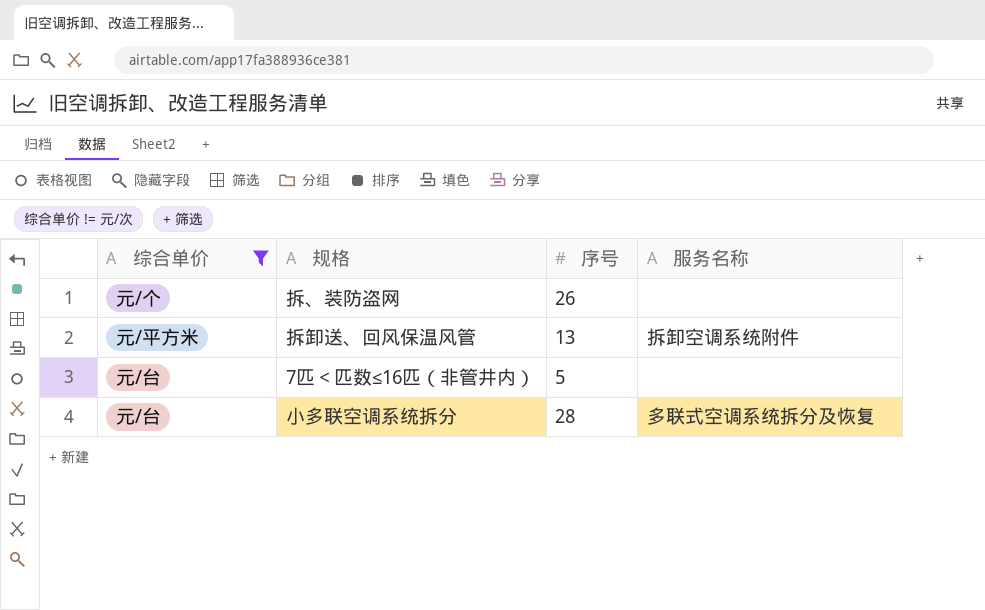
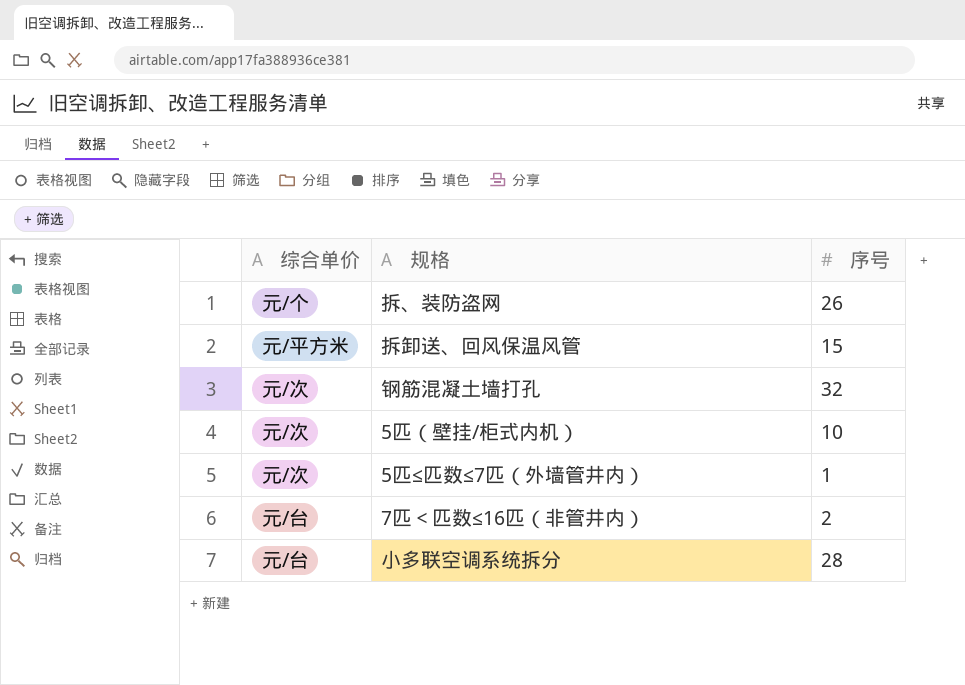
filter: 综合单价 != 元/次 -> none
column 服务名称 | position: 4 -> none
拆卸送、回风保温风管 | 序号: 13 -> 15
7匹＜匹数≤16匹（非管井内） | 序号: 5 -> 2

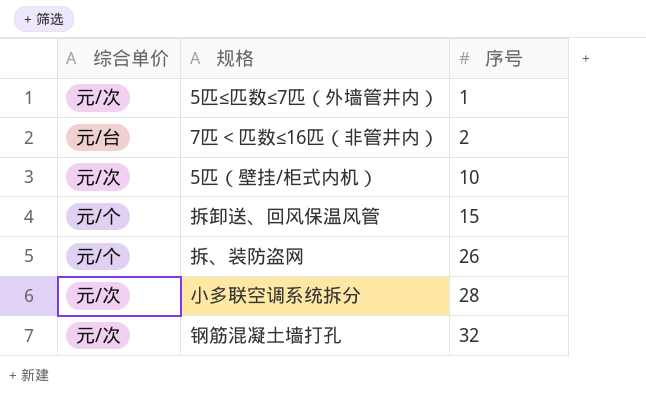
row order: none -> 序号 ascending
拆卸送、回风保温风管 | 综合单价: 元/平方米 -> 元/个
小多联空调系统拆分 | 综合单价: 元/台 -> 元/次

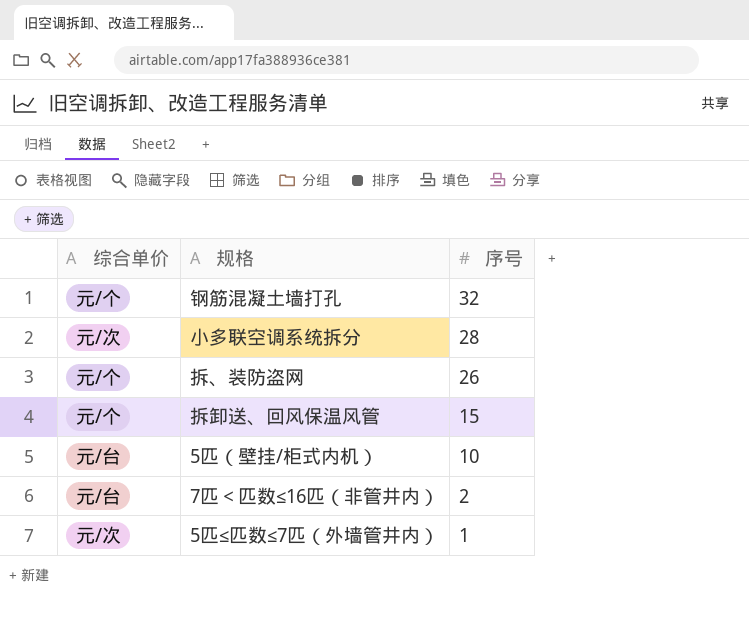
row order: 序号 ascending -> 序号 descending
钢筋混凝土墙打孔 | 综合单价: 元/次 -> 元/个
5匹（壁挂/柜式内机） | 综合单价: 元/次 -> 元/台

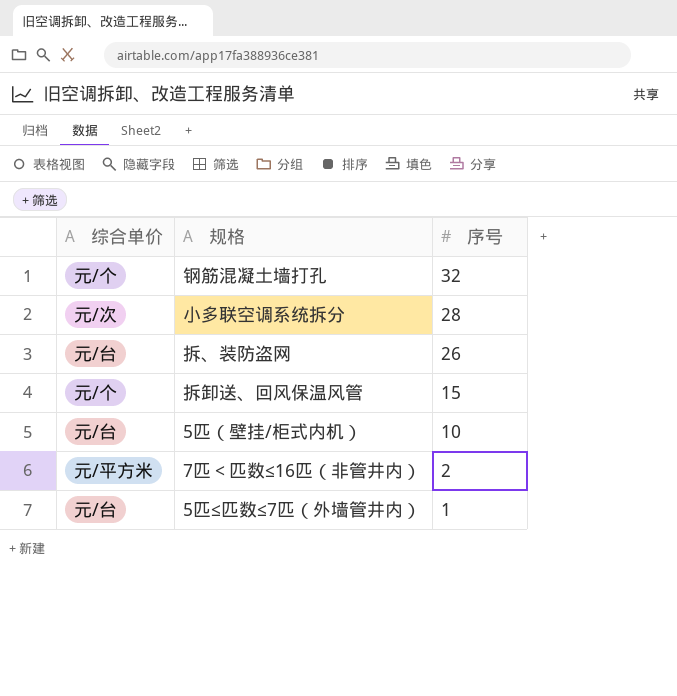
拆、装防盗网 | 综合单价: 元/个 -> 元/台
7匹＜匹数≤16匹（非管井内） | 综合单价: 元/台 -> 元/平方米
5匹≤匹数≤7匹（外墙管井内） | 综合单价: 元/次 -> 元/台

